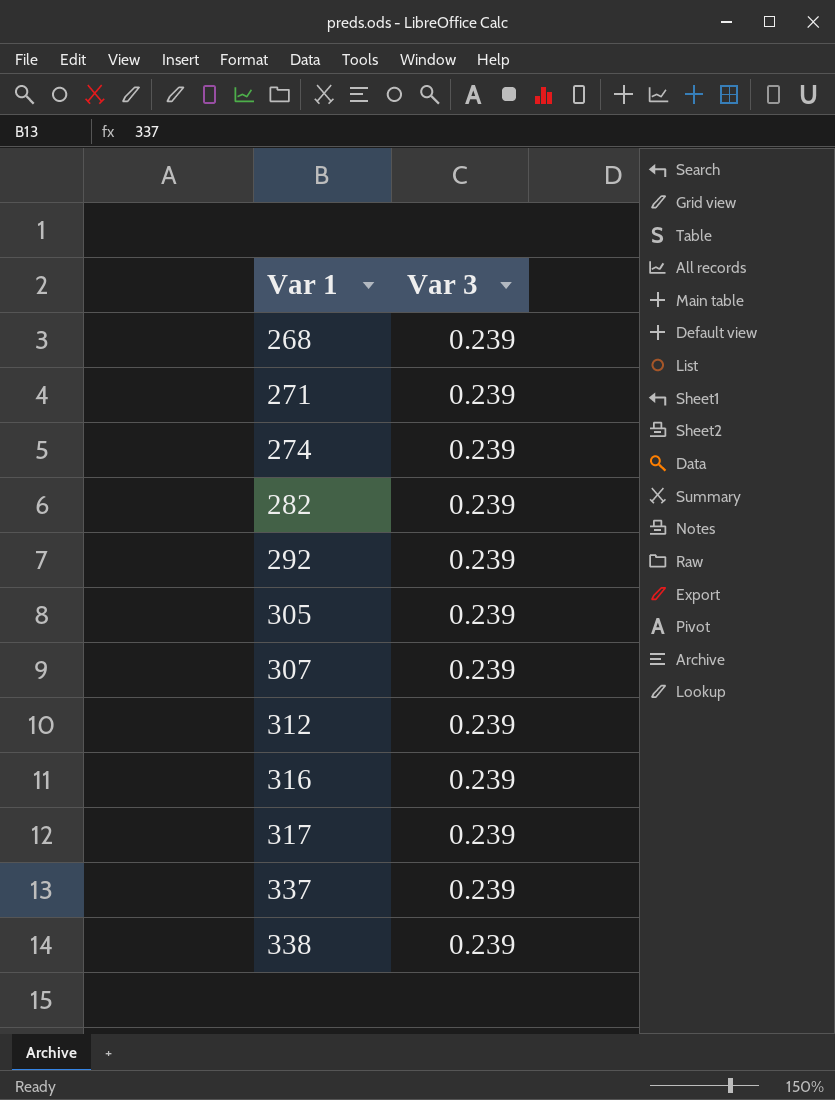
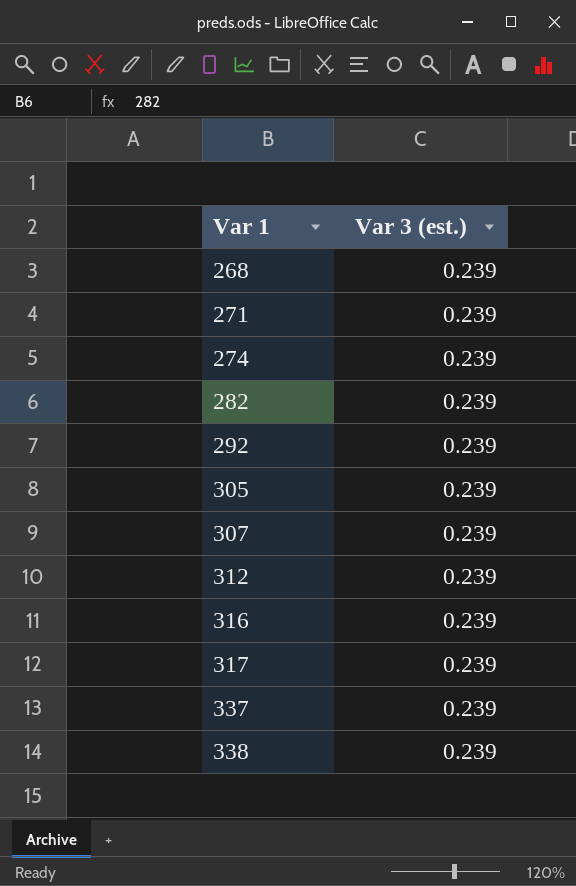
column name: Var 3 -> Var 3 (est.)

